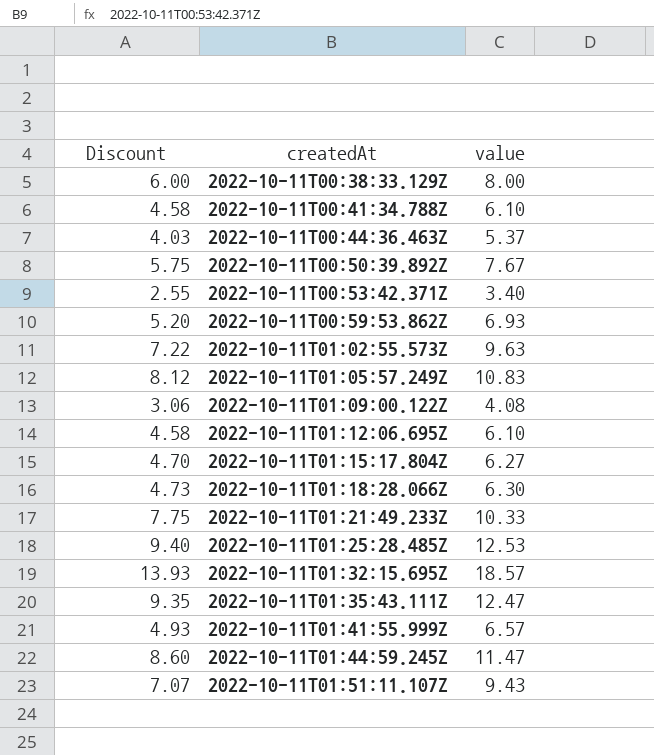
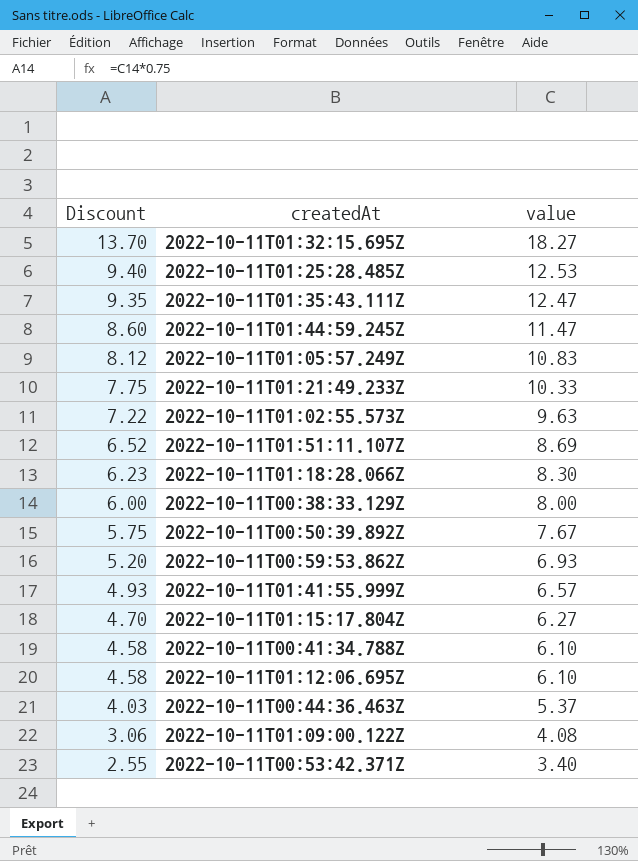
row order: createdAt ascending -> Discount descending
2022-10-11T01:32:15.695Z | Discount: 13.93 -> 13.70
2022-10-11T01:32:15.695Z | value: 18.57 -> 18.27
2022-10-11T01:51:11.107Z | Discount: 7.07 -> 6.52
2022-10-11T01:51:11.107Z | value: 9.43 -> 8.69
2022-10-11T01:18:28.066Z | Discount: 4.73 -> 6.23
2022-10-11T01:18:28.066Z | value: 6.30 -> 8.30

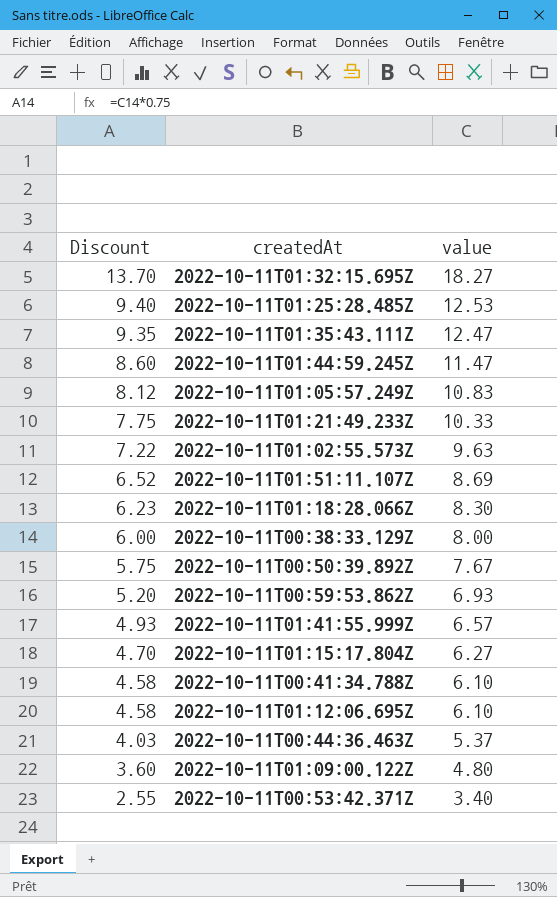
2022-10-11T01:09:00.122Z | Discount: 3.06 -> 3.60
2022-10-11T01:09:00.122Z | value: 4.08 -> 4.80

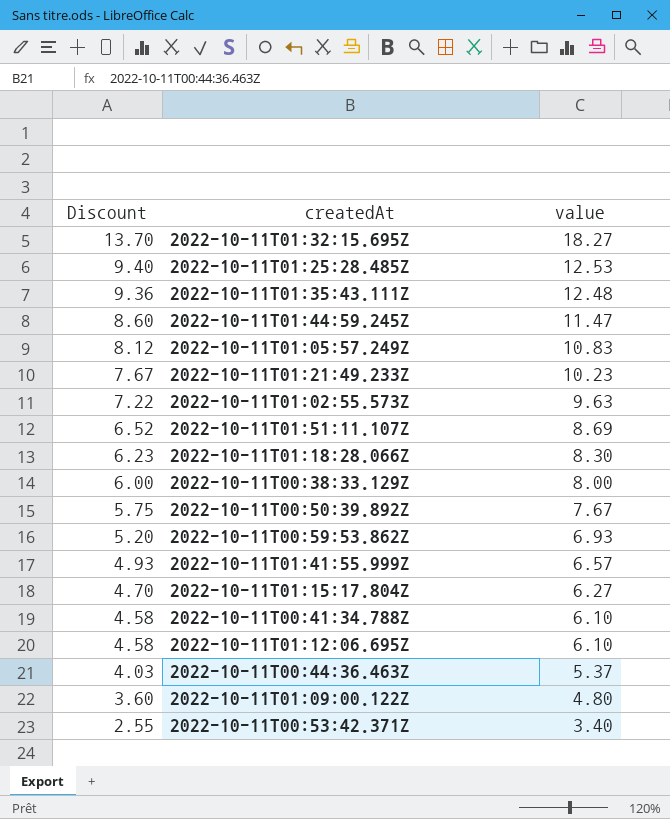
2022-10-11T01:35:43.111Z | Discount: 9.35 -> 9.36
2022-10-11T01:35:43.111Z | value: 12.47 -> 12.48
2022-10-11T01:21:49.233Z | Discount: 7.75 -> 7.67
2022-10-11T01:21:49.233Z | value: 10.33 -> 10.23

